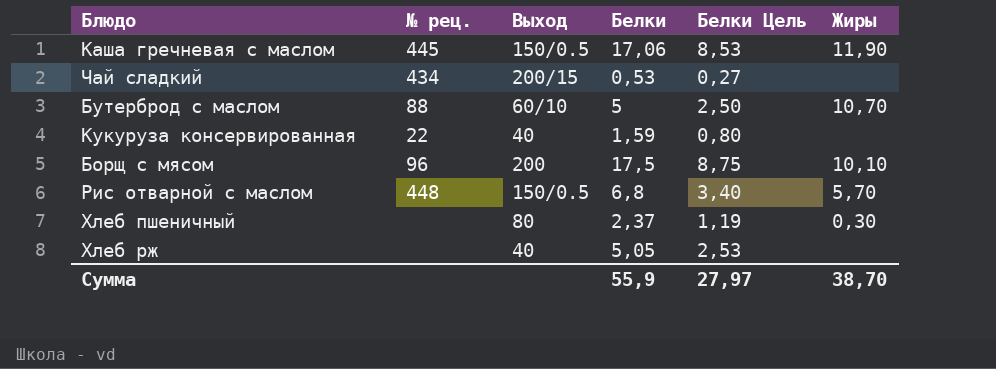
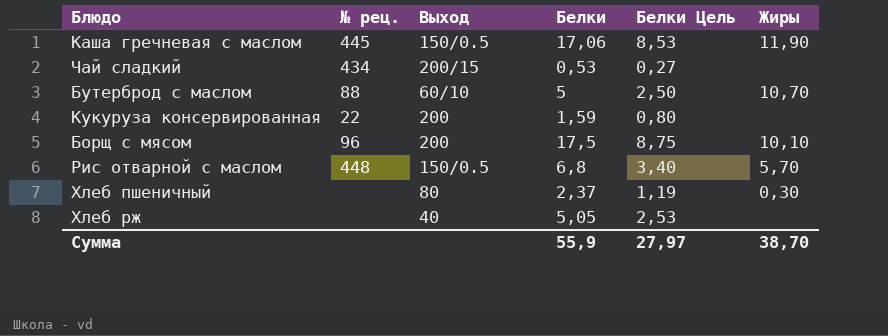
Кукуруза консервированная | Выход: 40 -> 200

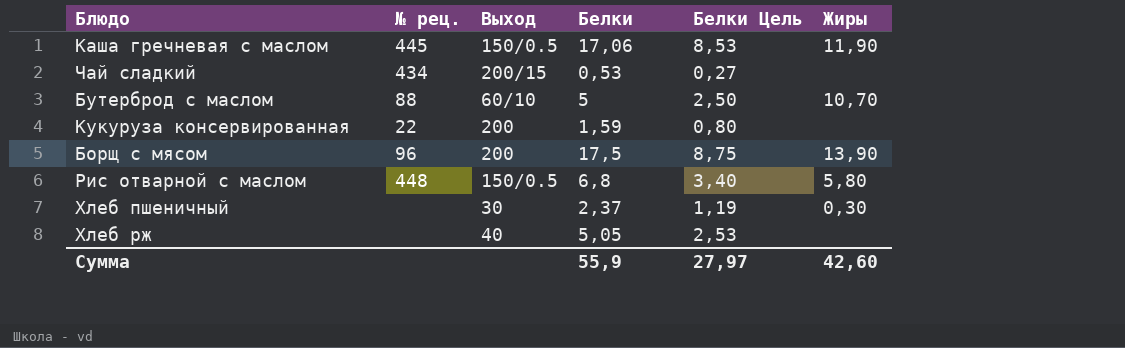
Борщ с мясом | Жиры: 10,10 -> 13,90
Рис отварной с маслом | Жиры: 5,70 -> 5,80
Хлеб пшеничный | Выход: 80 -> 30
Сумма | Жиры: 38,70 -> 42,60

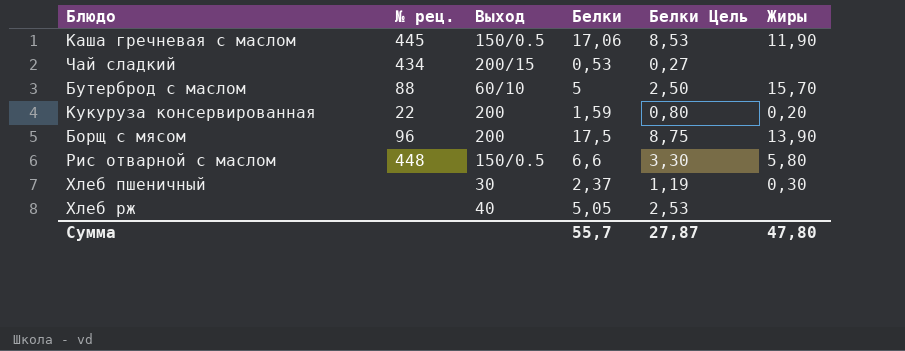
Бутерброд с маслом | Жиры: 10,70 -> 15,70
Кукуруза консервированная | Жиры: none -> 0,20
Рис отварной с маслом | Белки: 6,8 -> 6,6
Рис отварной с маслом | Белки Цель: 3,40 -> 3,30
Сумма | Белки: 55,9 -> 55,7
Сумма | Белки Цель: 27,97 -> 27,87
Сумма | Жиры: 42,60 -> 47,80

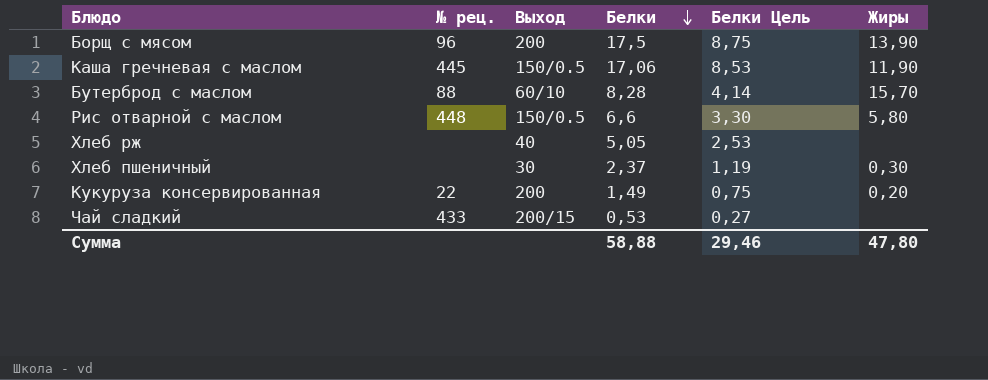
row order: none -> Белки descending
Бутерброд с маслом | Белки: 5 -> 8,28
Бутерброд с маслом | Белки Цель: 2,50 -> 4,14
Кукуруза консервированная | Белки: 1,59 -> 1,49
Кукуруза консервированная | Белки Цель: 0,80 -> 0,75
Чай сладкий | № рец.: 434 -> 433
Сумма | Белки: 55,7 -> 58,88
Сумма | Белки Цель: 27,87 -> 29,46

